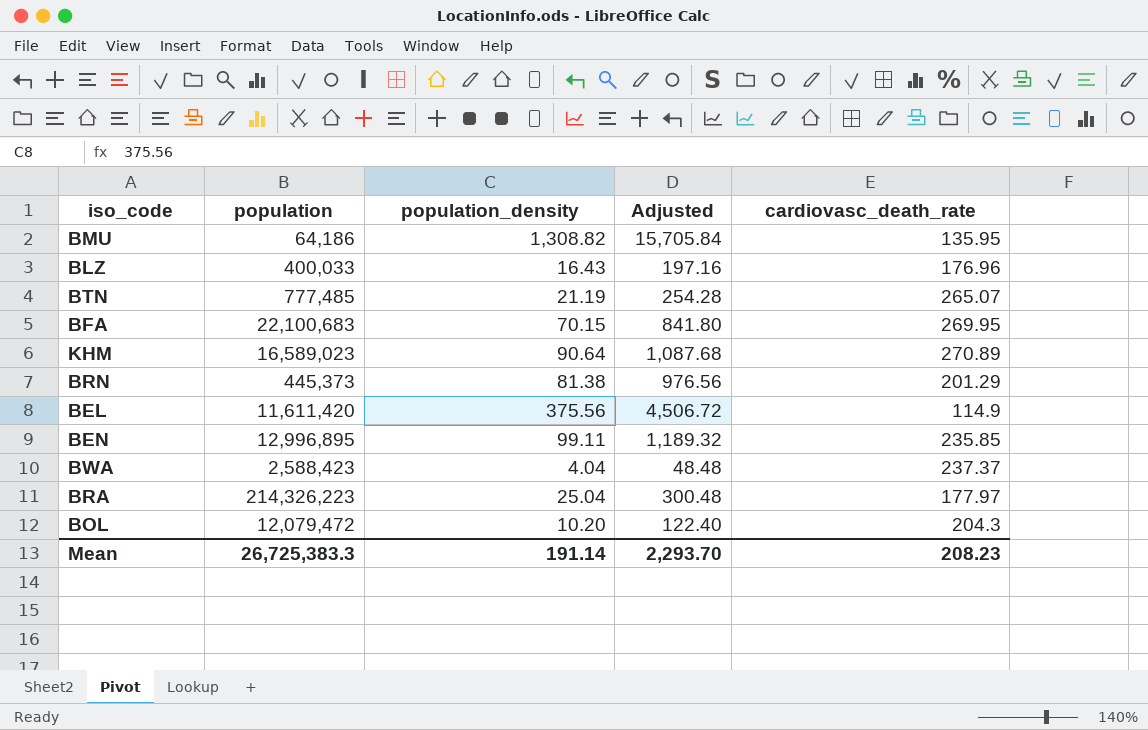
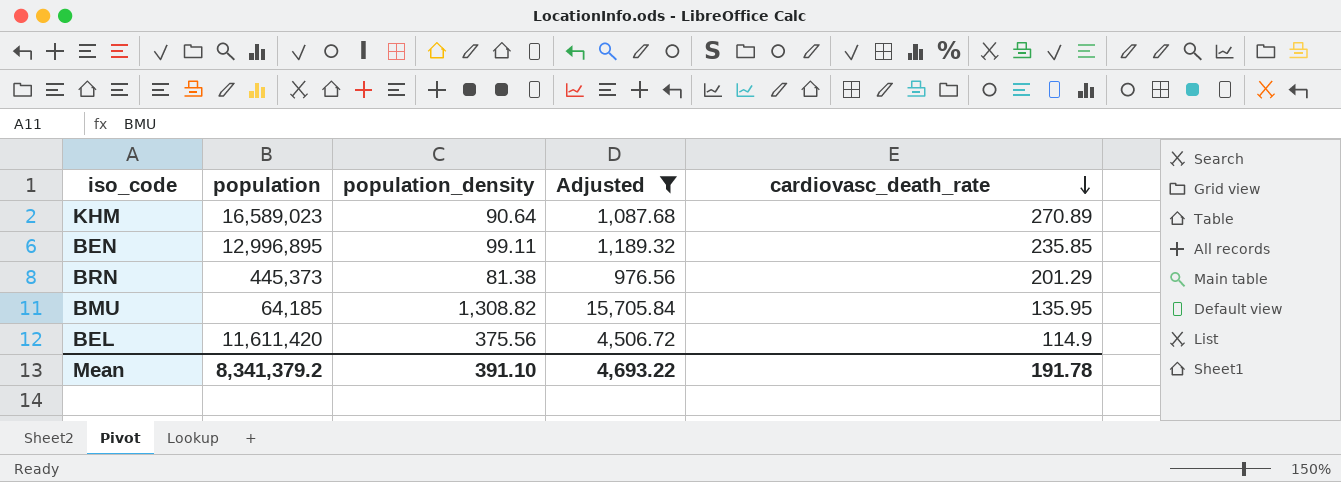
filter: none -> Adjusted >= 976.56
row order: none -> cardiovasc_death_rate descending
BMU | population: 64,186 -> 64,185
Mean | population: 26,725,383.3 -> 8,341,379.2
Mean | population_density: 191.14 -> 391.10
Mean | Adjusted: 2,293.70 -> 4,693.22
Mean | cardiovasc_death_rate: 208.23 -> 191.78

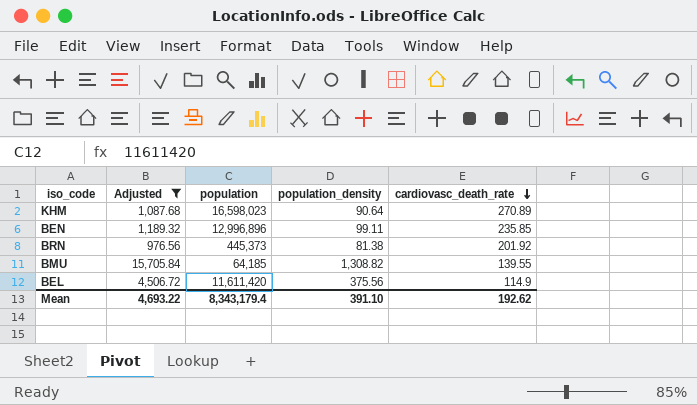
column Adjusted | position: 4 -> 2
KHM | population: 16,589,023 -> 16,598,023
BEN | population: 12,996,895 -> 12,996,896
BRN | cardiovasc_death_rate: 201.29 -> 201.92
BMU | cardiovasc_death_rate: 135.95 -> 139.55
Mean | population: 8,341,379.2 -> 8,343,179.4
Mean | cardiovasc_death_rate: 191.78 -> 192.62

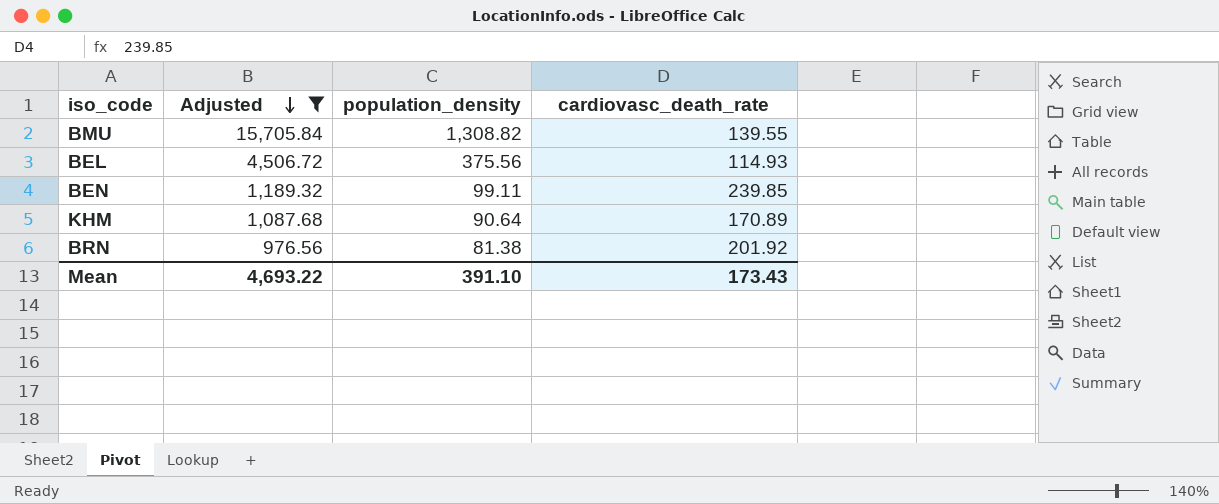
row order: cardiovasc_death_rate descending -> Adjusted descending
column population | position: 3 -> none
BEL | cardiovasc_death_rate: 114.9 -> 114.93
BEN | cardiovasc_death_rate: 235.85 -> 239.85
KHM | cardiovasc_death_rate: 270.89 -> 170.89
Mean | cardiovasc_death_rate: 192.62 -> 173.43

